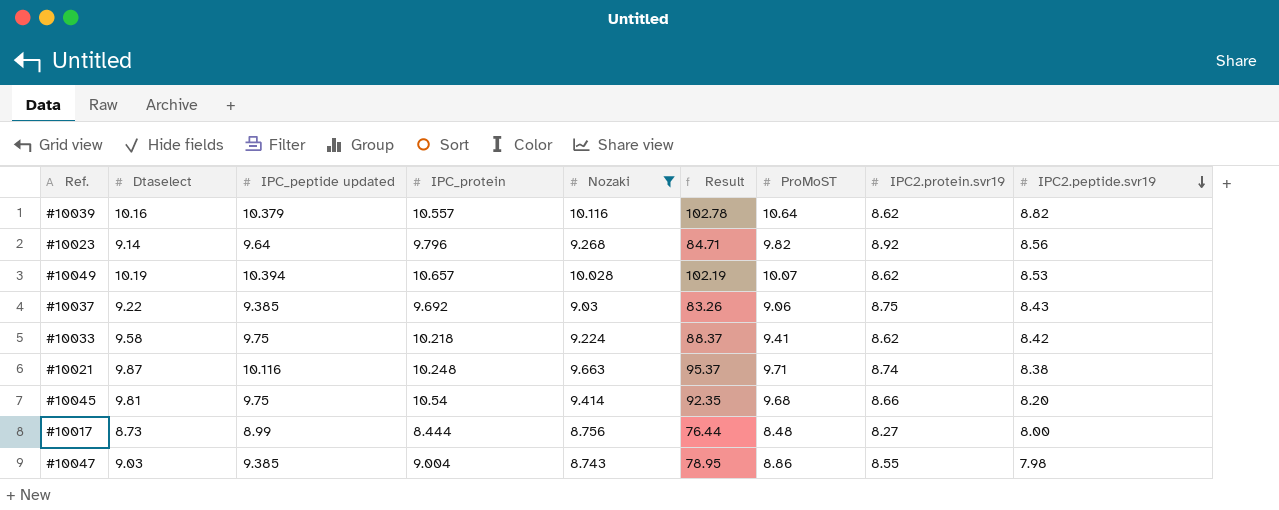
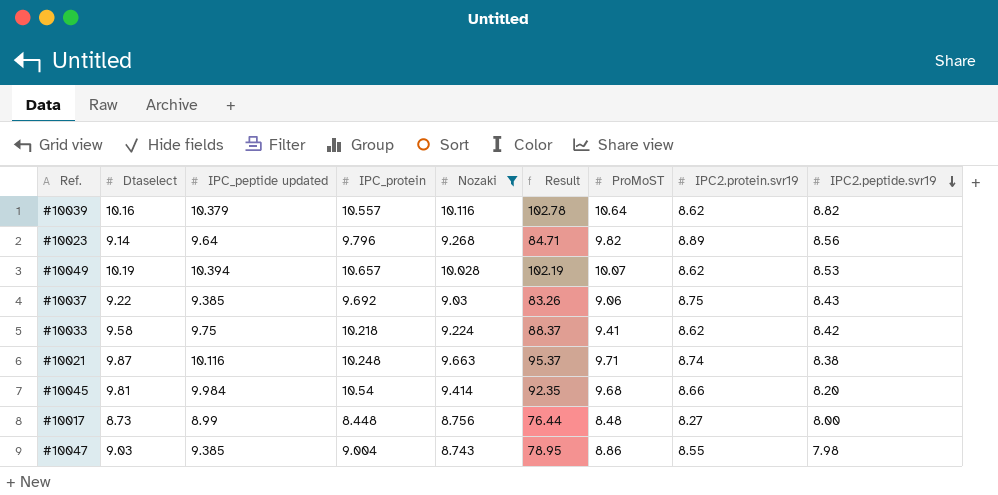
#10023 | IPC2.protein.svr19: 8.92 -> 8.89
#10045 | IPC_peptide updated: 9.75 -> 9.984
#10017 | IPC_protein: 8.444 -> 8.448

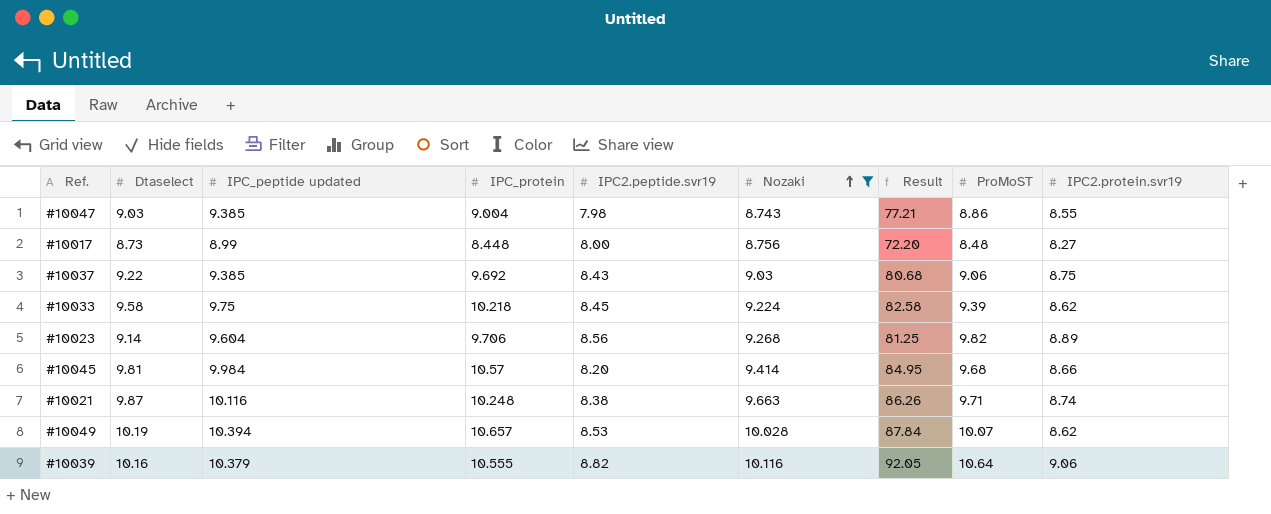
row order: IPC2.peptide.svr19 descending -> Nozaki ascending
column IPC2.peptide.svr19 | position: 9 -> 5
column Result | formula: [Dtaselect] * [Nozaki] -> [Dtaselect] * [IPC2.protein.svr19]
#10033 | IPC2.peptide.svr19: 8.42 -> 8.45
#10033 | ProMoST: 9.41 -> 9.39
#10023 | IPC_peptide updated: 9.64 -> 9.604
#10023 | IPC_protein: 9.796 -> 9.706
#10045 | IPC_protein: 10.54 -> 10.57
#10039 | IPC_protein: 10.557 -> 10.555
#10039 | IPC2.protein.svr19: 8.62 -> 9.06

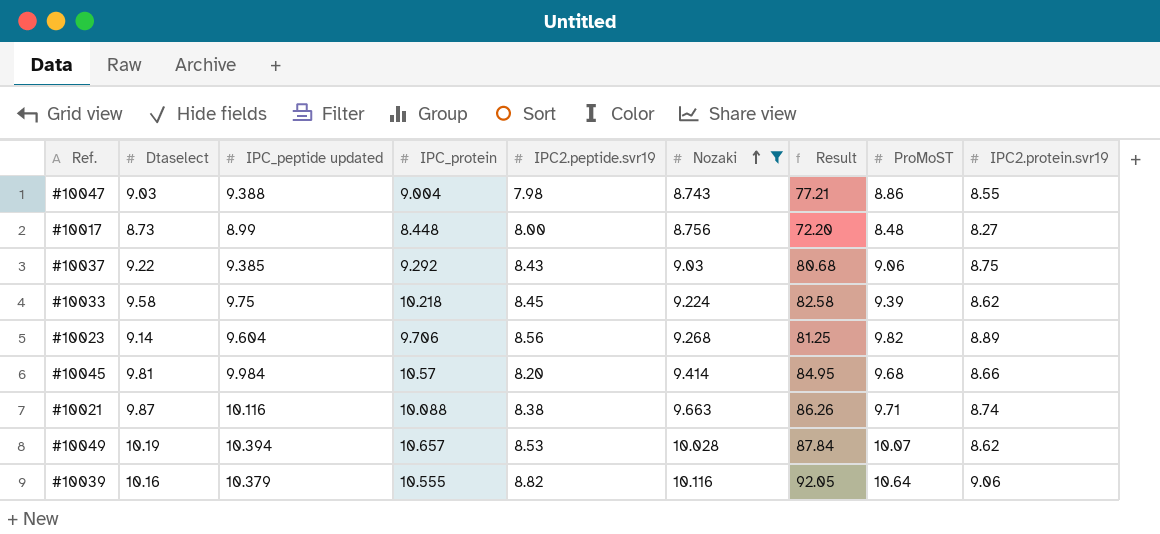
#10047 | IPC_peptide updated: 9.385 -> 9.388
#10037 | IPC_protein: 9.692 -> 9.292
#10021 | IPC_protein: 10.248 -> 10.088

